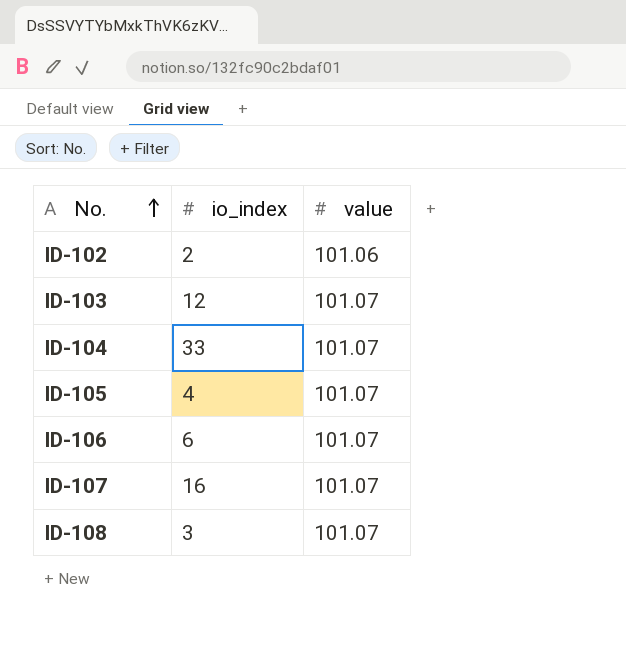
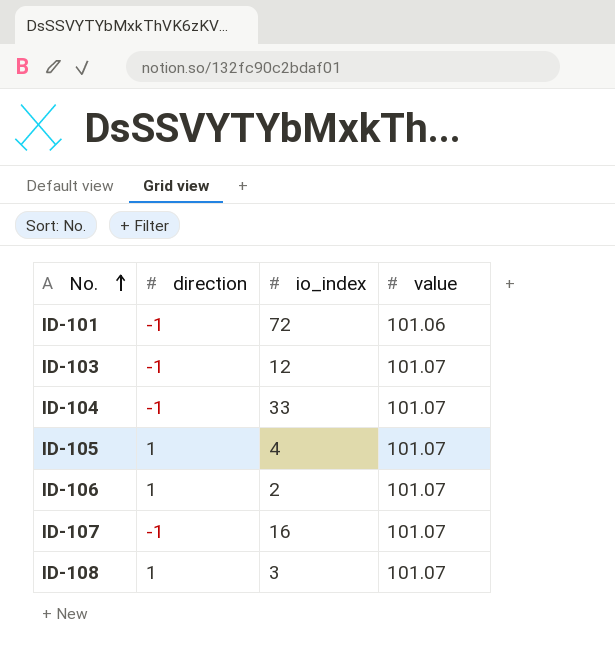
column direction | position: none -> 2
row ID-102: 2 | 101.06 -> none
row ID-101: none -> -1 | 72 | 101.06
ID-106 | io_index: 6 -> 2

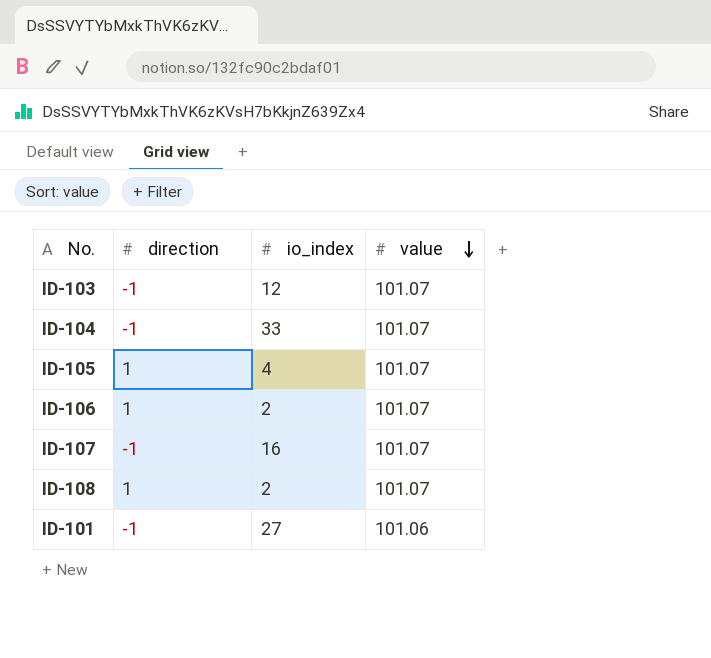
row order: No. ascending -> value descending
ID-108 | io_index: 3 -> 2
ID-101 | io_index: 72 -> 27

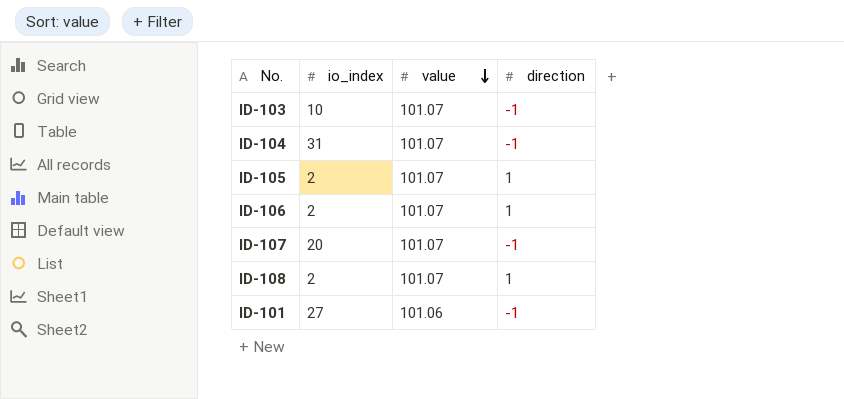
column direction | position: 2 -> 4
ID-103 | io_index: 12 -> 10
ID-104 | io_index: 33 -> 31
ID-105 | io_index: 4 -> 2
ID-107 | io_index: 16 -> 20

